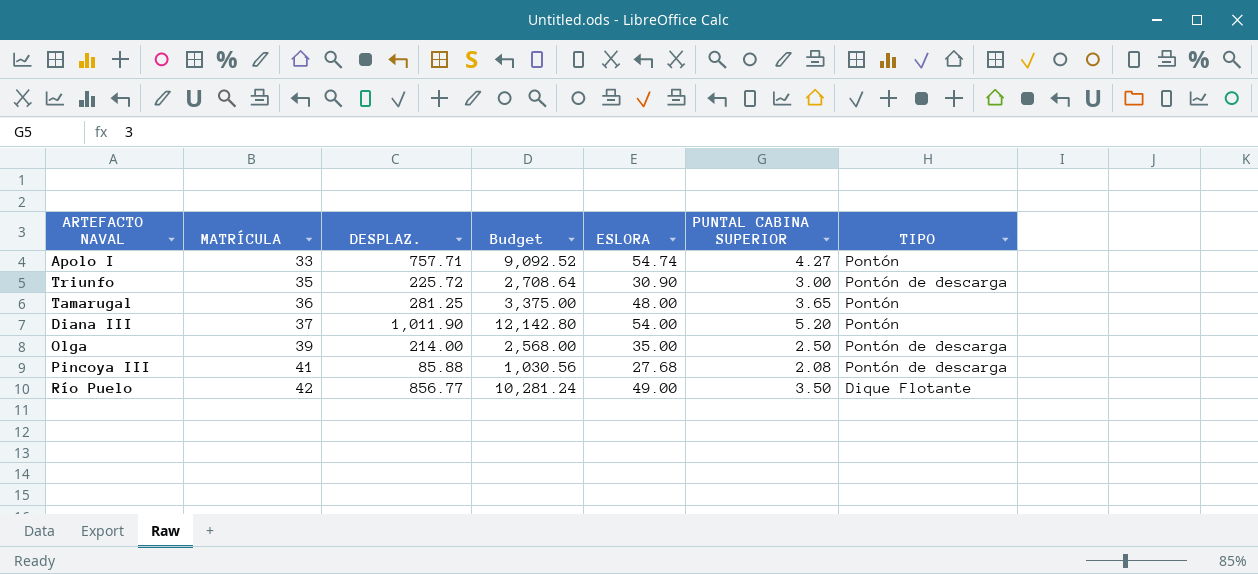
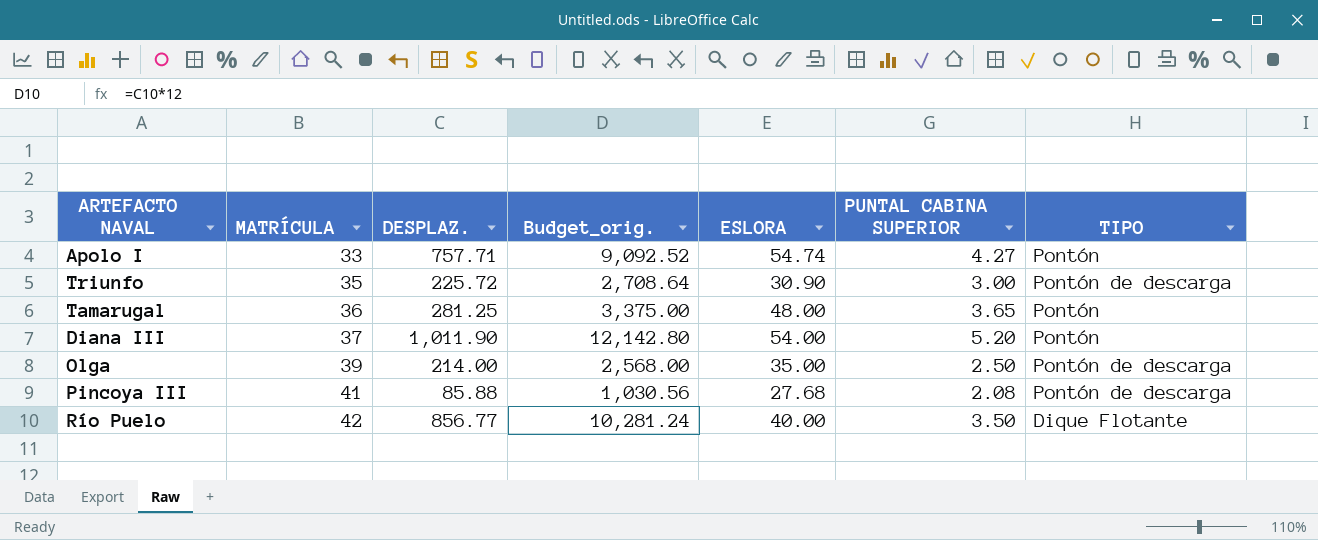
column name: Budget -> Budget_orig.
Río Puelo | ESLORA: 49.00 -> 40.00

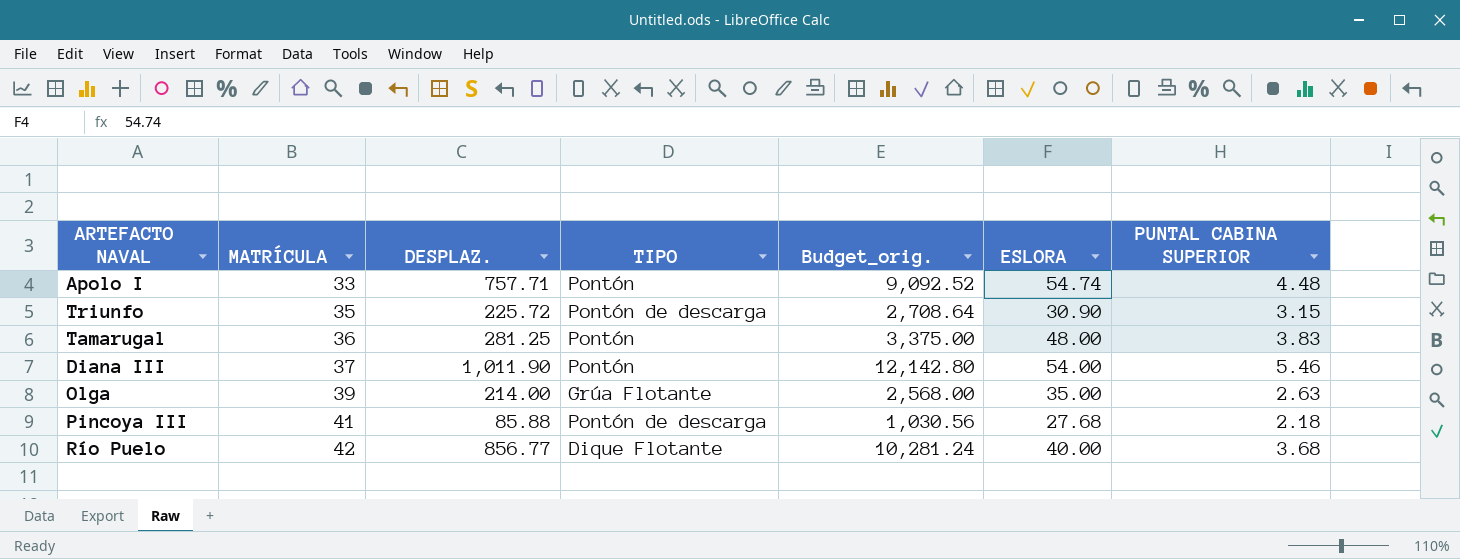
column TIPO | position: 7 -> 4
Apolo I | PUNTAL CABINA SUPERIOR: 4.27 -> 4.48
Triunfo | PUNTAL CABINA SUPERIOR: 3.00 -> 3.15
Tamarugal | PUNTAL CABINA SUPERIOR: 3.65 -> 3.83
Diana III | PUNTAL CABINA SUPERIOR: 5.20 -> 5.46
Olga | TIPO: Pontón de descarga -> Grúa Flotante
Olga | PUNTAL CABINA SUPERIOR: 2.50 -> 2.63
Pincoya III | PUNTAL CABINA SUPERIOR: 2.08 -> 2.18
Río Puelo | PUNTAL CABINA SUPERIOR: 3.50 -> 3.68

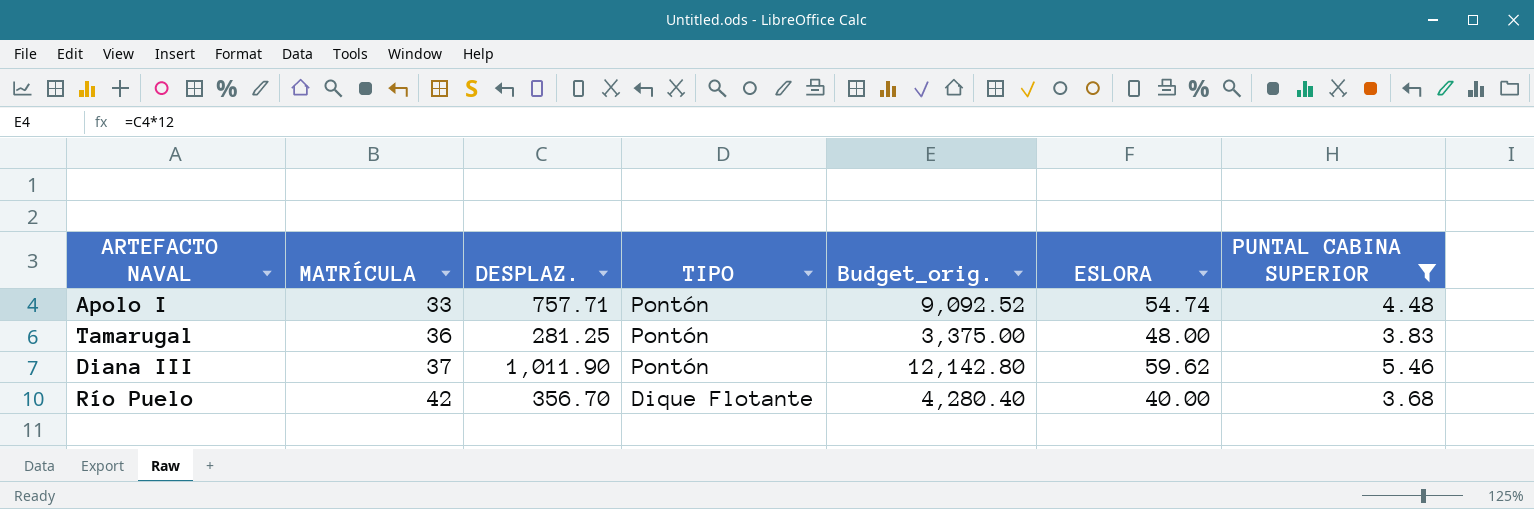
filter: none -> PUNTAL CABINA SUPERIOR >= 3.68
Diana III | ESLORA: 54.00 -> 59.62
Río Puelo | DESPLAZ.: 856.77 -> 356.70
Río Puelo | Budget_orig.: 10,281.24 -> 4,280.40

